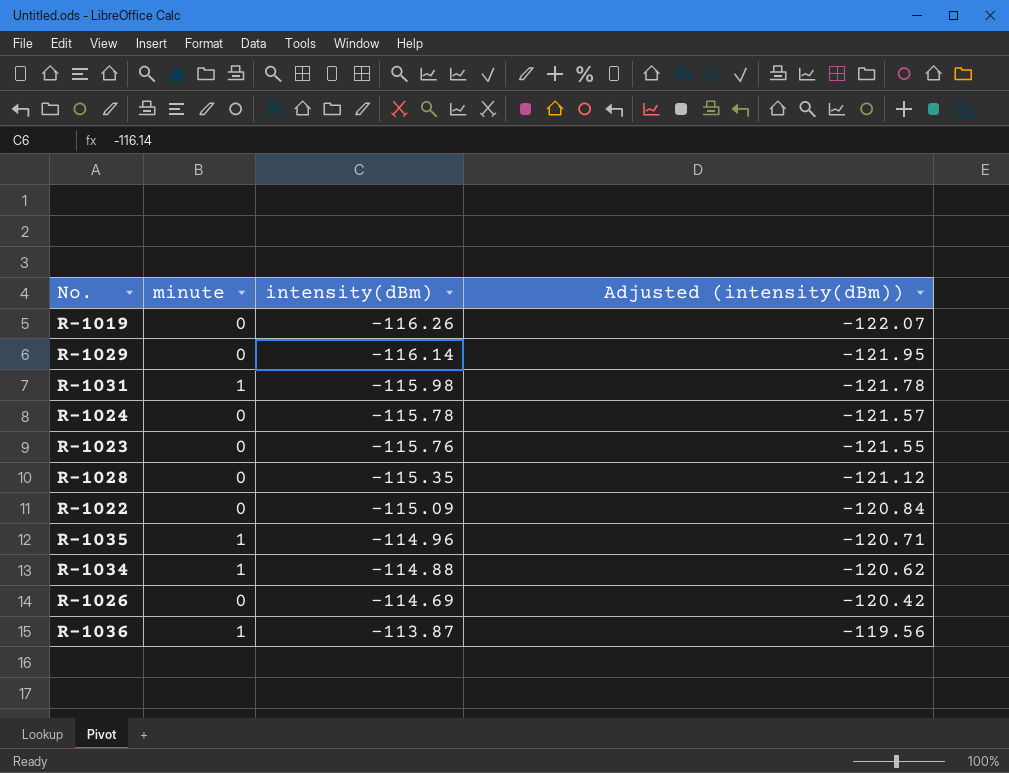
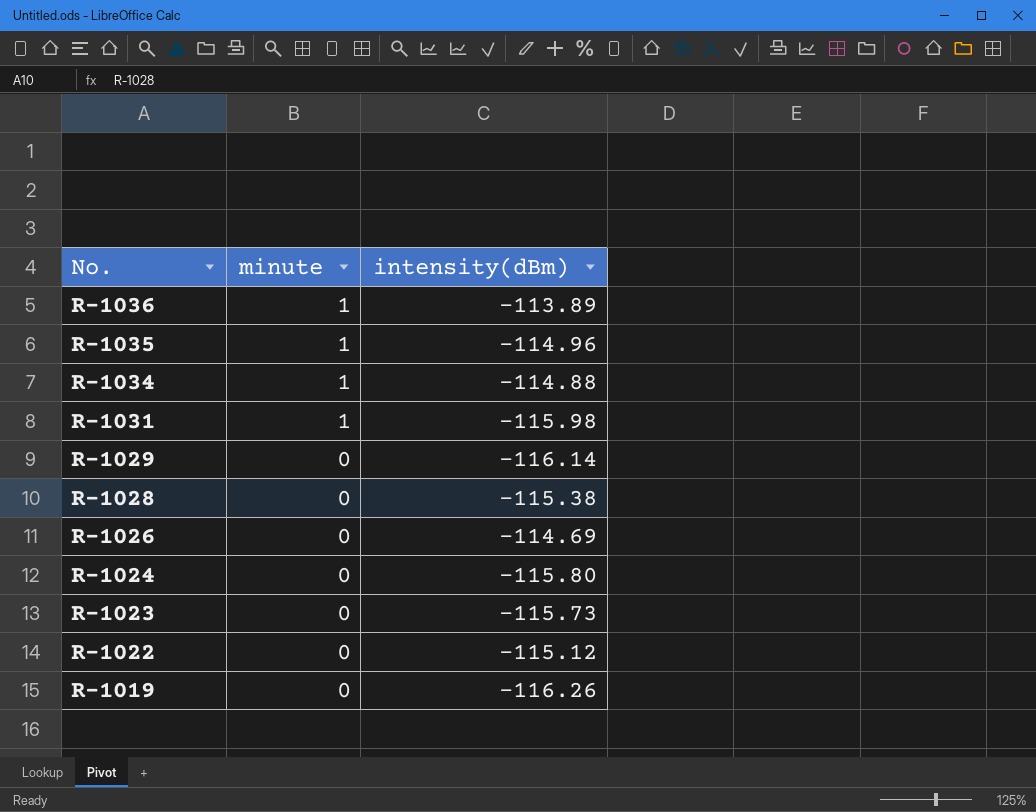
row order: intensity(dBm) ascending -> No. descending
column Adjusted (intensity(dBm)) | formula: [intensity(dBm)] * 1.05 -> none
R-1036 | intensity(dBm): -113.87 -> -113.89
R-1028 | intensity(dBm): -115.35 -> -115.38
R-1024 | intensity(dBm): -115.78 -> -115.80
R-1023 | intensity(dBm): -115.76 -> -115.73
R-1022 | intensity(dBm): -115.09 -> -115.12

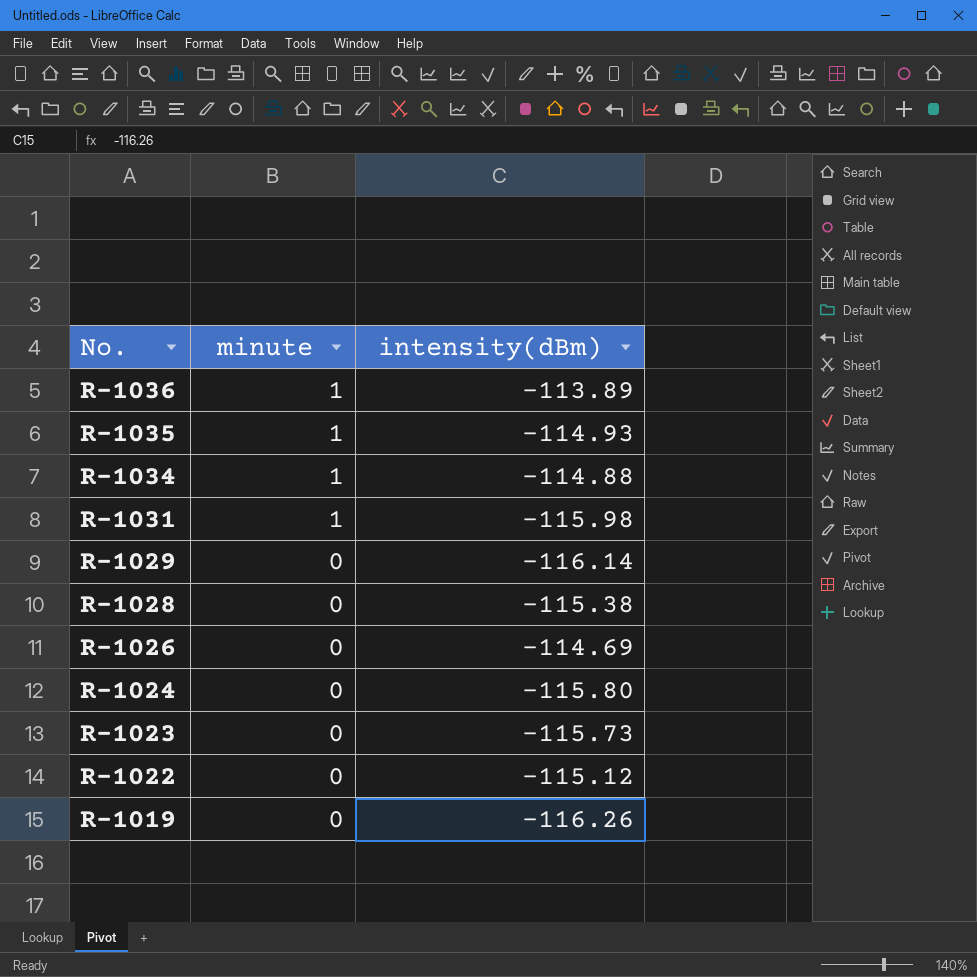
R-1035 | intensity(dBm): -114.96 -> -114.93

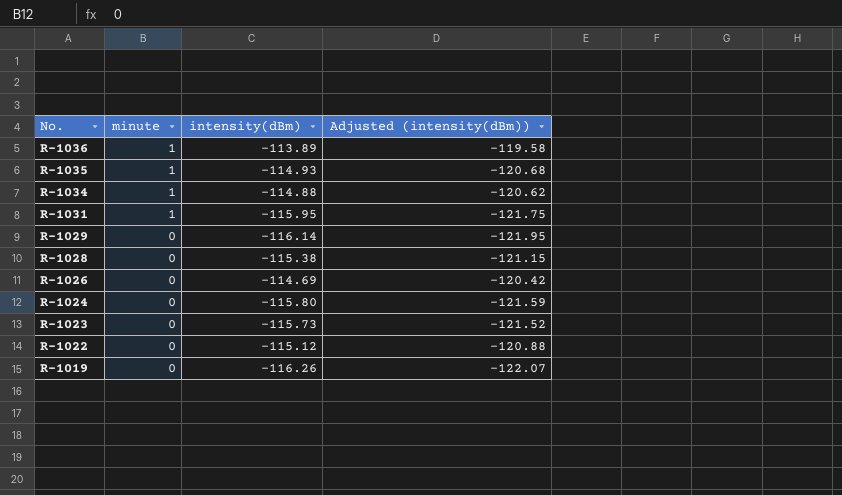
column Adjusted (intensity(dBm)) | formula: none -> [intensity(dBm)] * 1.05
R-1031 | intensity(dBm): -115.98 -> -115.95

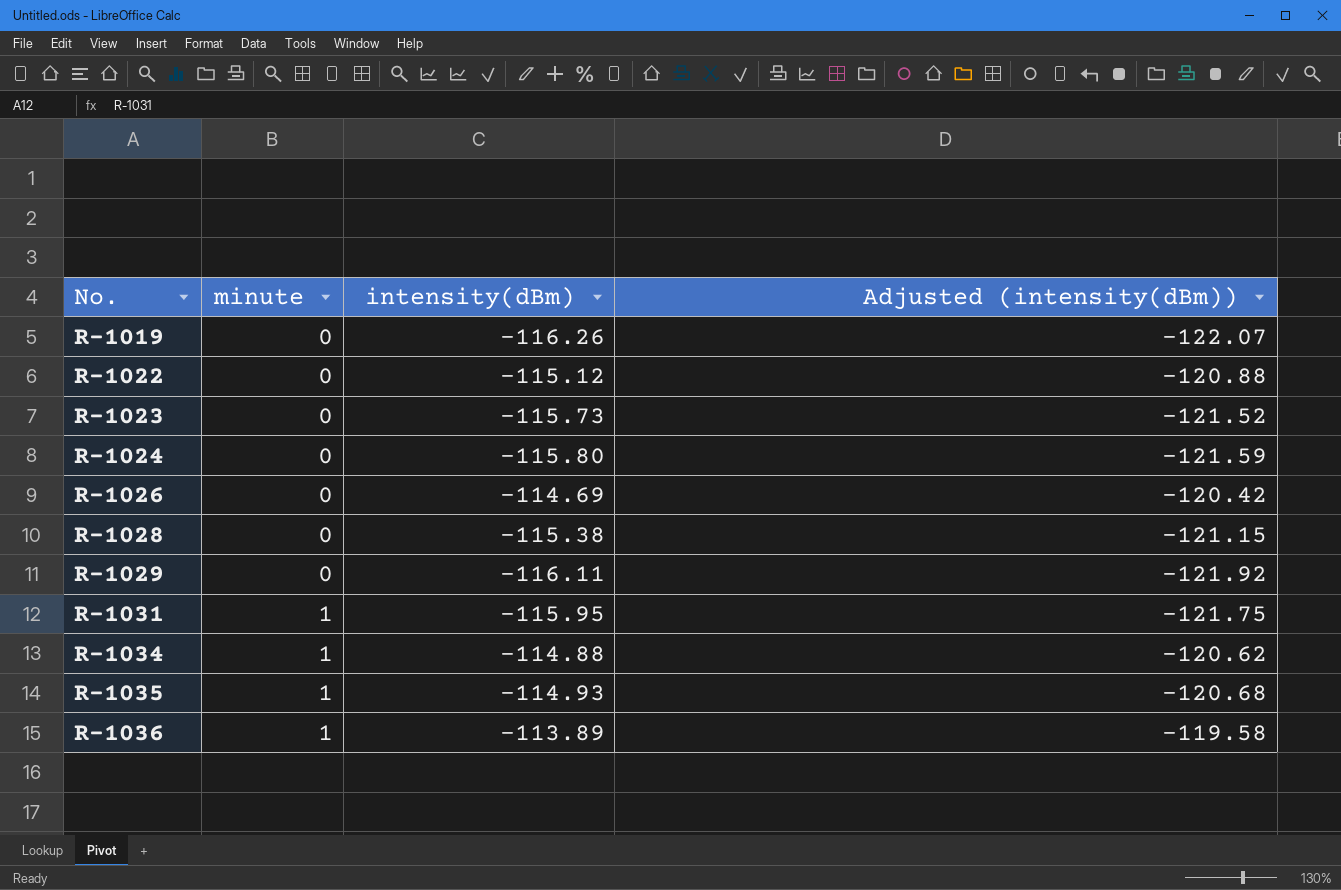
row order: No. descending -> No. ascending
R-1029 | intensity(dBm): -116.14 -> -116.11
R-1029 | Adjusted (intensity(dBm)): -121.95 -> -121.92

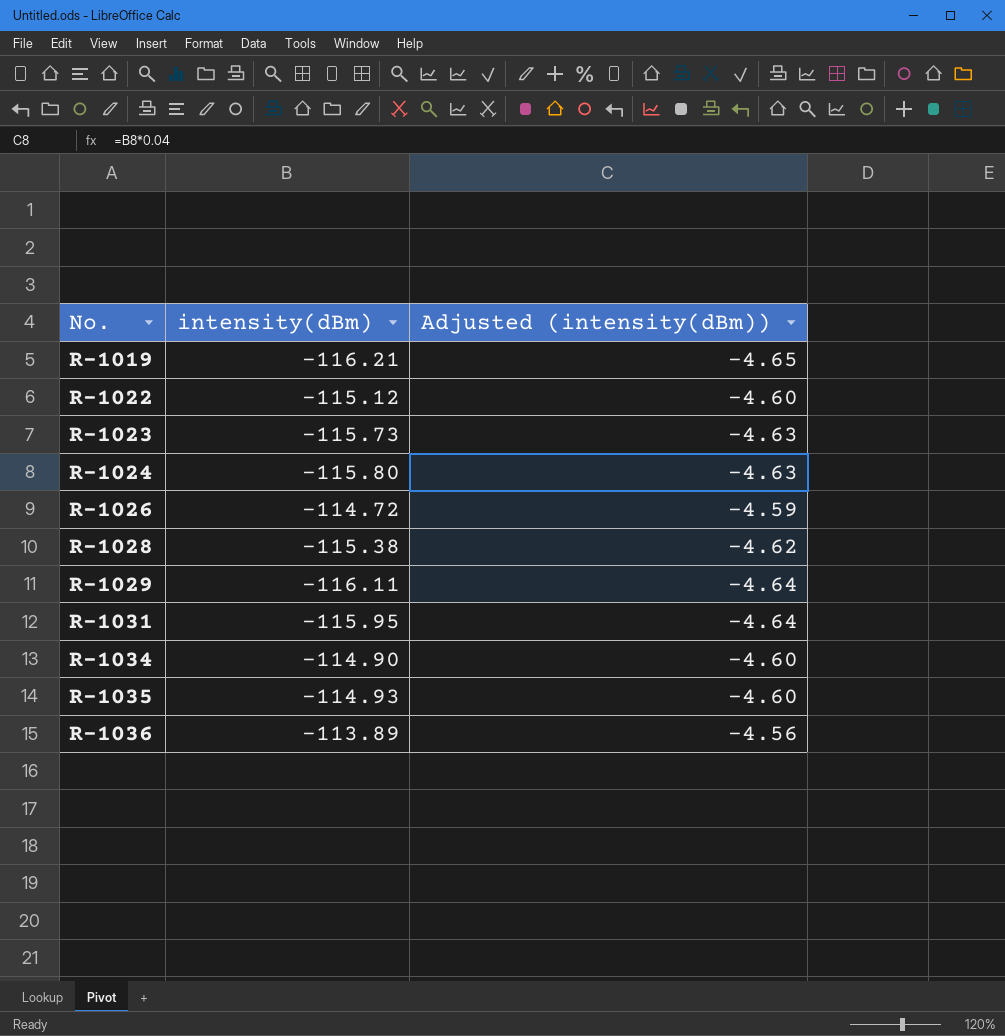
column minute | position: 2 -> none
column Adjusted (intensity(dBm)) | formula: [intensity(dBm)] * 1.05 -> [intensity(dBm)] * 0.04
R-1019 | intensity(dBm): -116.26 -> -116.21
R-1026 | intensity(dBm): -114.69 -> -114.72
R-1034 | intensity(dBm): -114.88 -> -114.90

